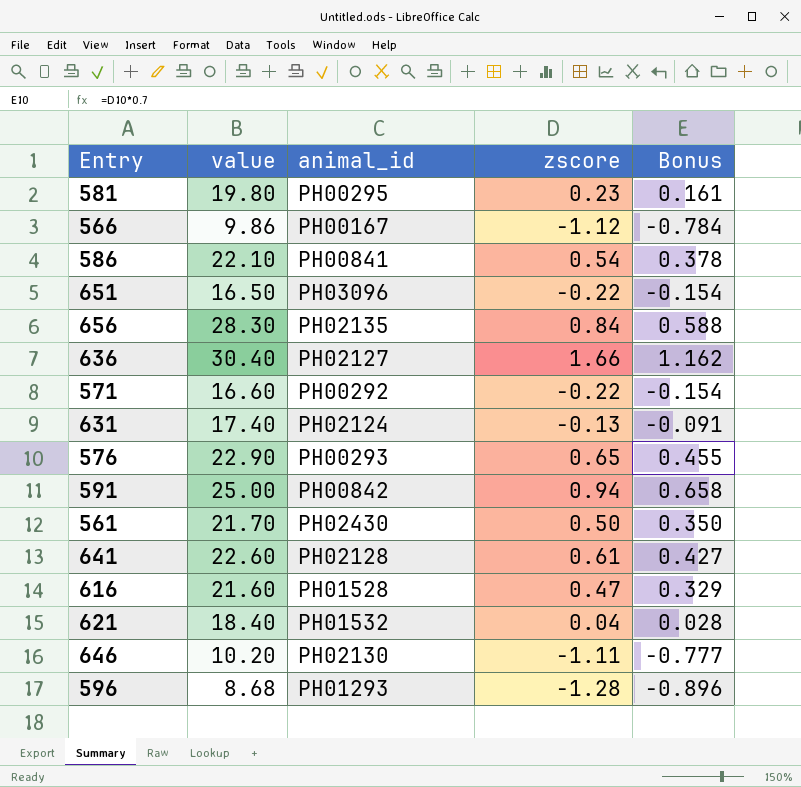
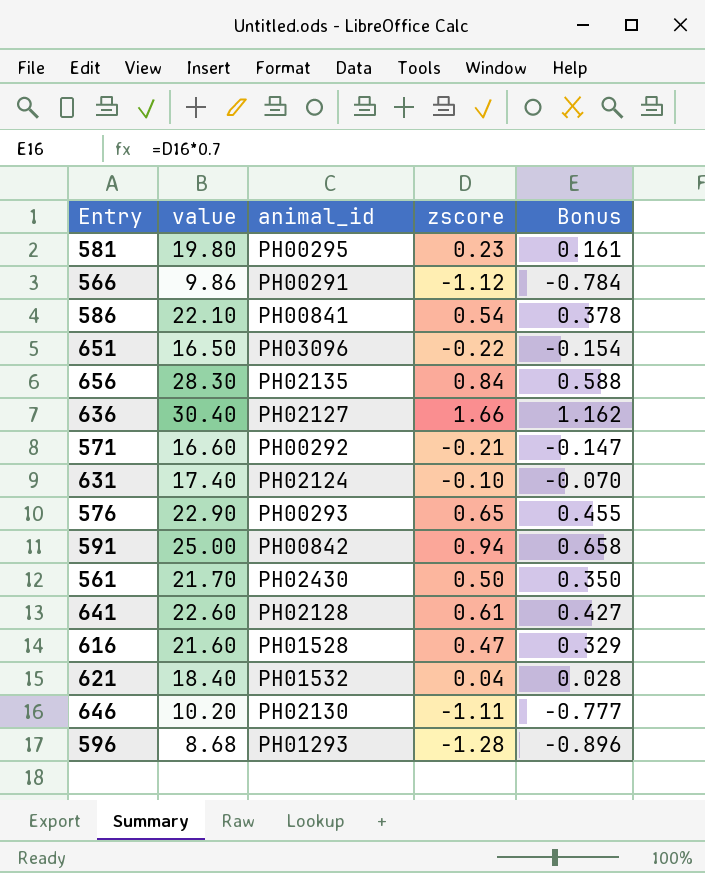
566 | animal_id: PH00167 -> PH00291
571 | zscore: -0.22 -> -0.21
571 | Bonus: -0.154 -> -0.147
631 | zscore: -0.13 -> -0.10
631 | Bonus: -0.091 -> -0.070

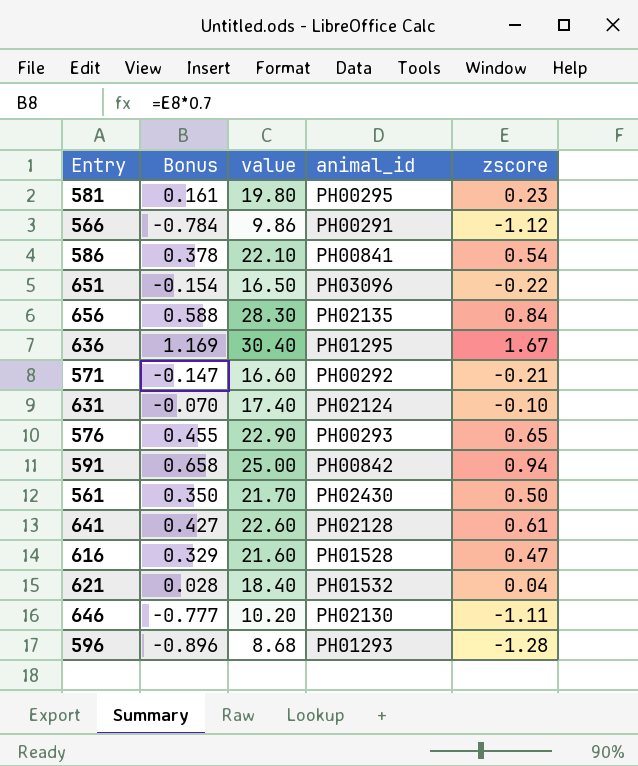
column Bonus | position: 5 -> 2
636 | Bonus: 1.162 -> 1.169
636 | animal_id: PH02127 -> PH01295
636 | zscore: 1.66 -> 1.67

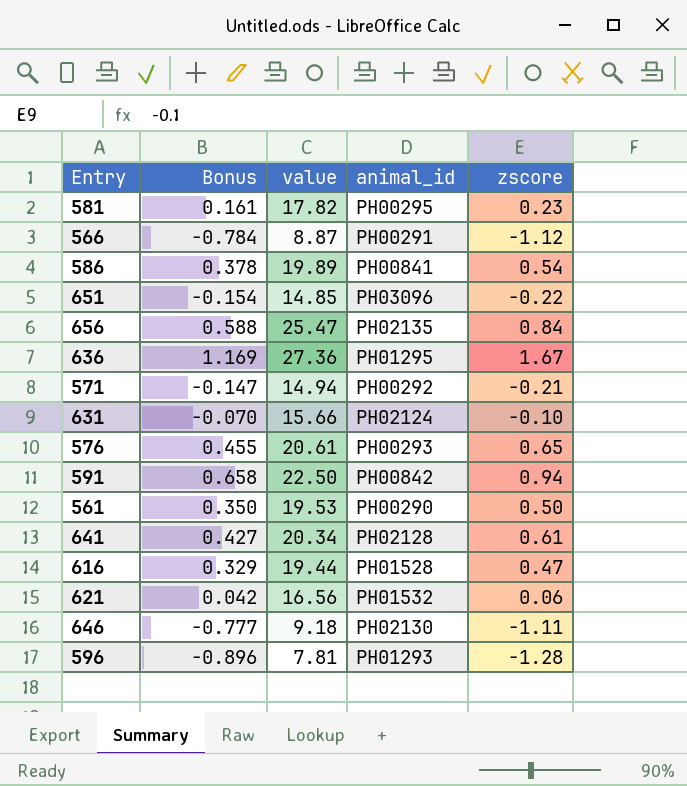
581 | value: 19.80 -> 17.82
566 | value: 9.86 -> 8.87
586 | value: 22.10 -> 19.89
651 | value: 16.50 -> 14.85
656 | value: 28.30 -> 25.47
636 | value: 30.40 -> 27.36
571 | value: 16.60 -> 14.94
631 | value: 17.40 -> 15.66
576 | value: 22.90 -> 20.61
591 | value: 25.00 -> 22.50
561 | value: 21.70 -> 19.53
561 | animal_id: PH02430 -> PH00290
641 | value: 22.60 -> 20.34
616 | value: 21.60 -> 19.44
621 | Bonus: 0.028 -> 0.042
621 | value: 18.40 -> 16.56
621 | zscore: 0.04 -> 0.06
646 | value: 10.20 -> 9.18
596 | value: 8.68 -> 7.81

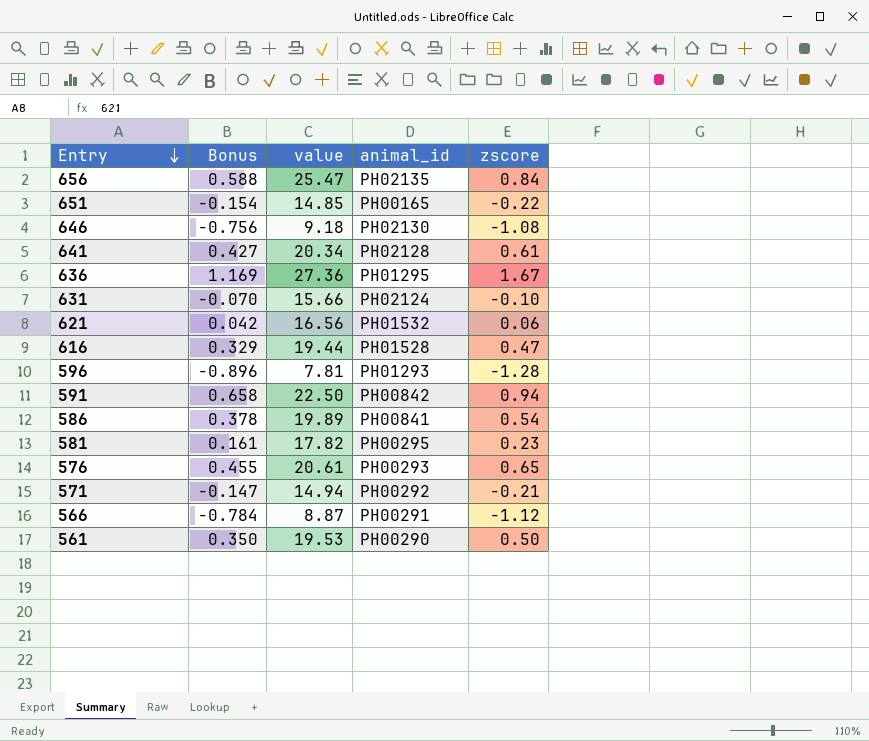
row order: none -> Entry descending
651 | animal_id: PH03096 -> PH00165
646 | Bonus: -0.777 -> -0.756
646 | zscore: -1.11 -> -1.08

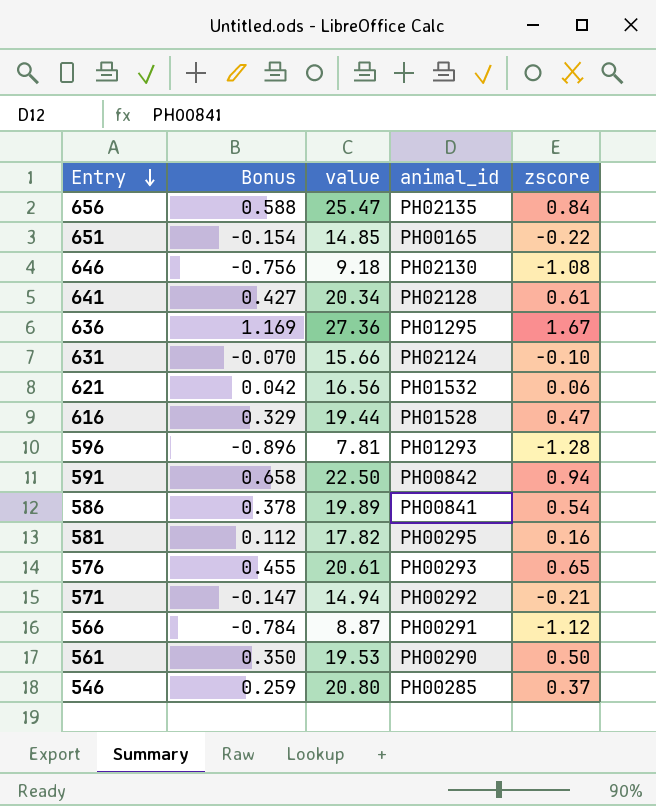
581 | Bonus: 0.161 -> 0.112
581 | zscore: 0.23 -> 0.16
row 546: none -> 0.259 | 20.80 | PH00285 | 0.37

